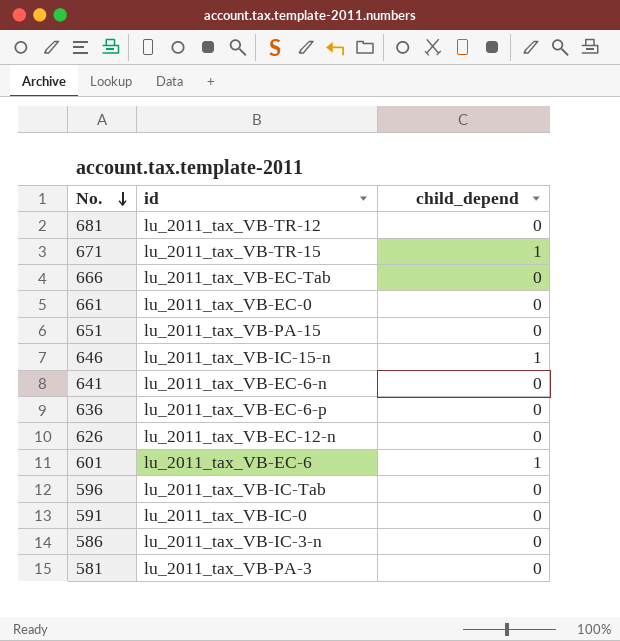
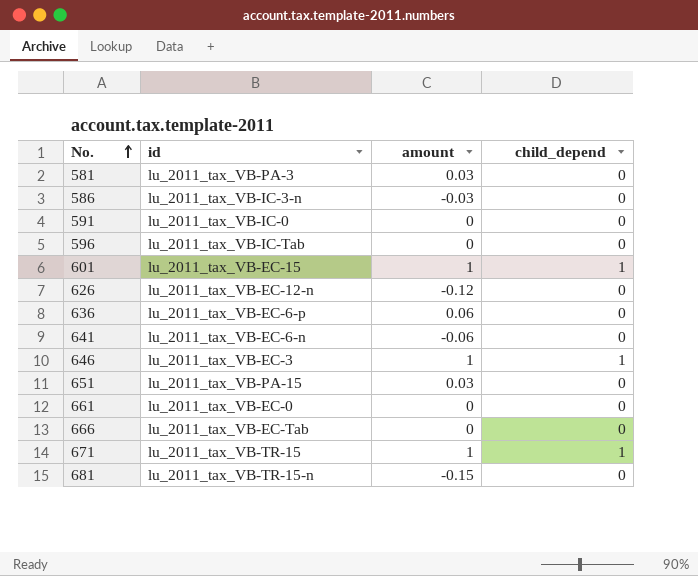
row order: No. descending -> No. ascending
column amount | position: none -> 3
601 | id: lu_2011_tax_VB-EC-6 -> lu_2011_tax_VB-EC-15
646 | id: lu_2011_tax_VB-IC-15-n -> lu_2011_tax_VB-EC-3
681 | id: lu_2011_tax_VB-TR-12 -> lu_2011_tax_VB-TR-15-n

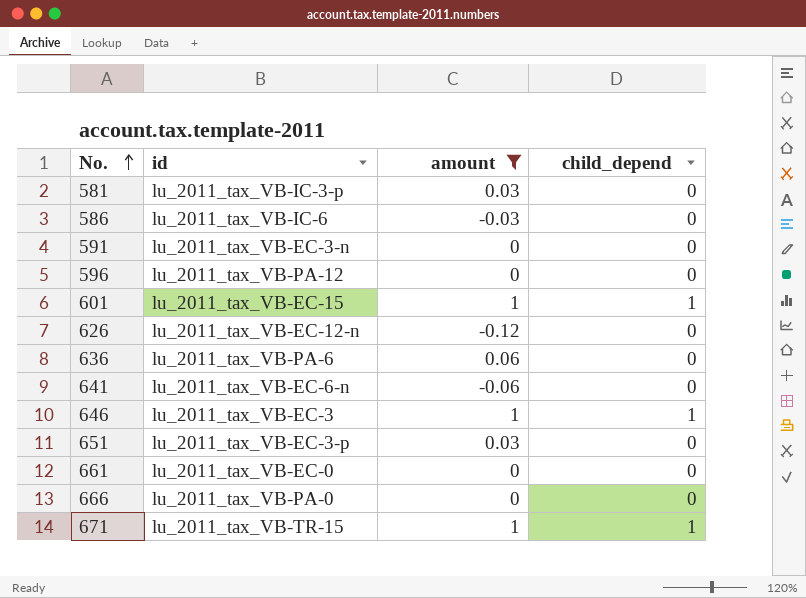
filter: none -> amount != -0.15
581 | id: lu_2011_tax_VB-PA-3 -> lu_2011_tax_VB-IC-3-p
586 | id: lu_2011_tax_VB-IC-3-n -> lu_2011_tax_VB-IC-6
591 | id: lu_2011_tax_VB-IC-0 -> lu_2011_tax_VB-EC-3-n
596 | id: lu_2011_tax_VB-IC-Tab -> lu_2011_tax_VB-PA-12
636 | id: lu_2011_tax_VB-EC-6-p -> lu_2011_tax_VB-PA-6
651 | id: lu_2011_tax_VB-PA-15 -> lu_2011_tax_VB-EC-3-p
666 | id: lu_2011_tax_VB-EC-Tab -> lu_2011_tax_VB-PA-0

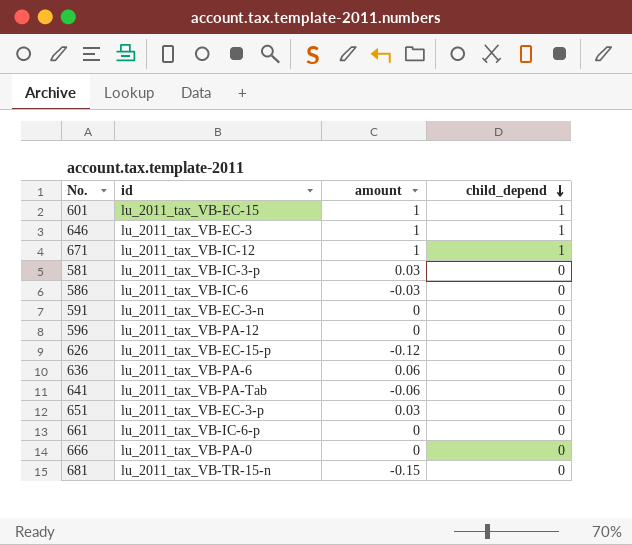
filter: amount != -0.15 -> none
row order: No. ascending -> child_depend descending
671 | id: lu_2011_tax_VB-TR-15 -> lu_2011_tax_VB-IC-12
626 | id: lu_2011_tax_VB-EC-12-n -> lu_2011_tax_VB-EC-15-p
641 | id: lu_2011_tax_VB-EC-6-n -> lu_2011_tax_VB-PA-Tab
661 | id: lu_2011_tax_VB-EC-0 -> lu_2011_tax_VB-IC-6-p

